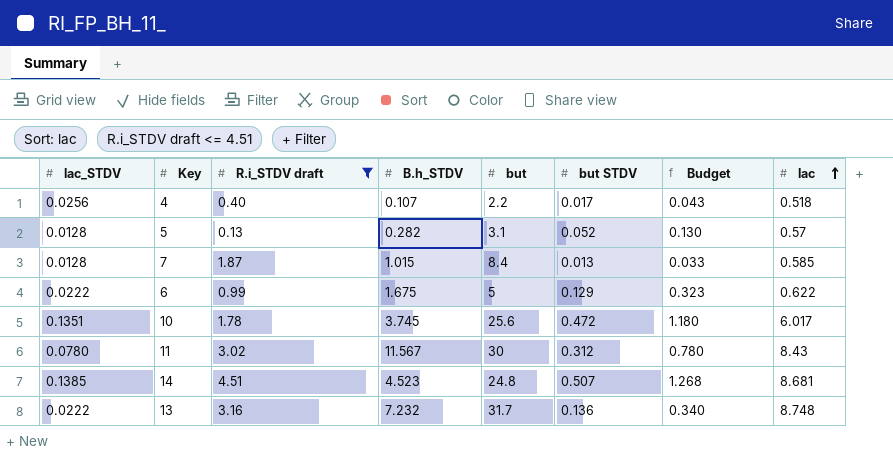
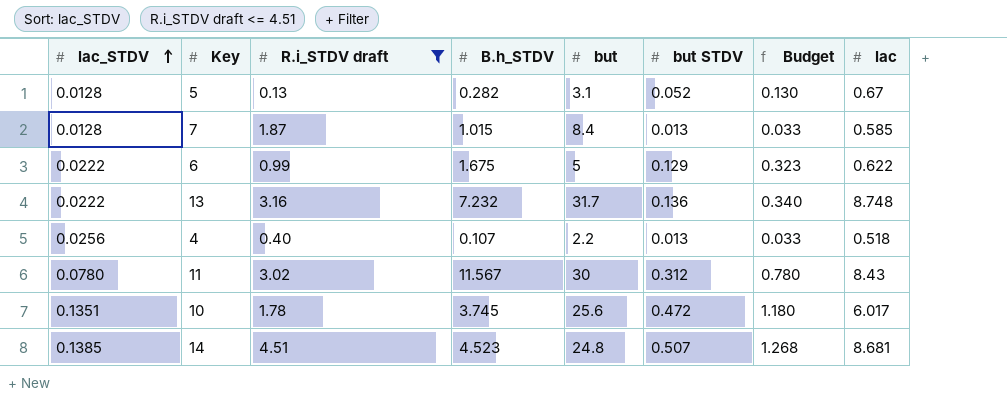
row order: lac ascending -> lac_STDV ascending
5 | lac: 0.57 -> 0.67
4 | but STDV: 0.017 -> 0.013
4 | Budget: 0.043 -> 0.033

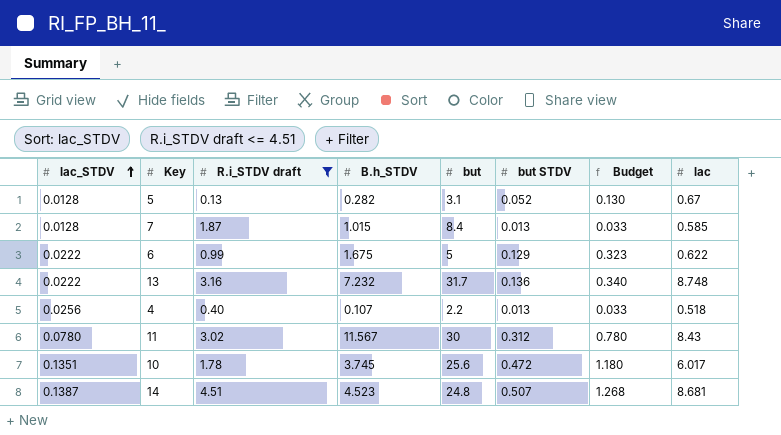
14 | lac_STDV: 0.1385 -> 0.1387

